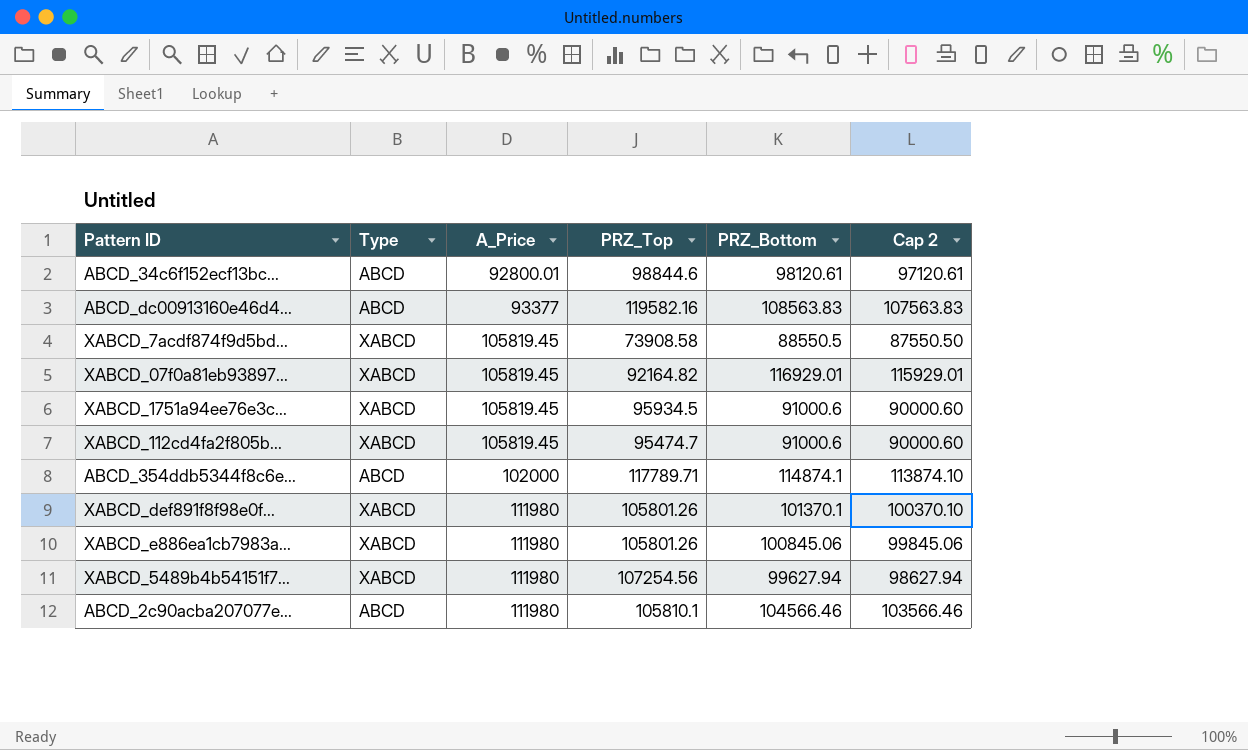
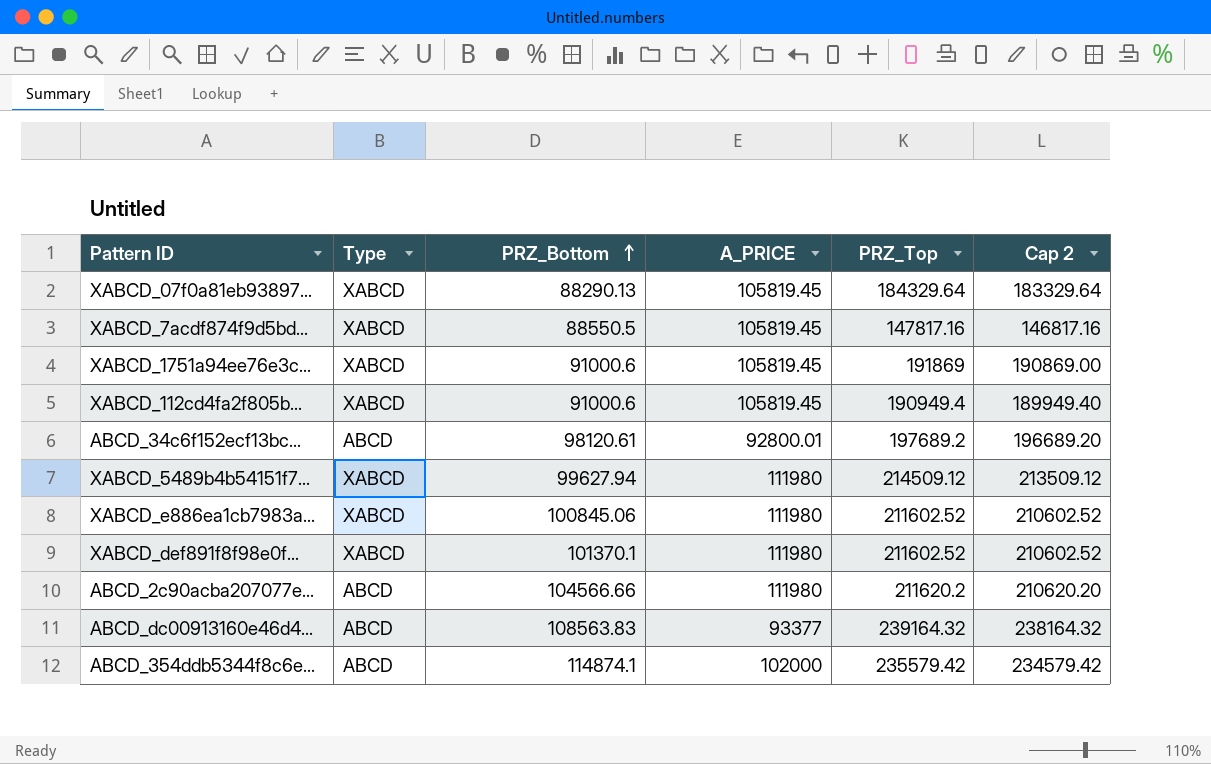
row order: none -> PRZ_Bottom ascending
column PRZ_Bottom | position: 5 -> 3
column name: A_Price -> A_PRICE
column Cap 2 | formula: [PRZ_Bottom] - 1000 -> [PRZ_Top] - 1000
XABCD_07f0a81eb93897... | PRZ_Bottom: 116929.01 -> 88290.13
XABCD_07f0a81eb93897... | PRZ_Top: 92164.82 -> 184329.64
XABCD_7acdf874f9d5bd... | PRZ_Top: 73908.58 -> 147817.16
XABCD_1751a94ee76e3c... | PRZ_Top: 95934.5 -> 191869
XABCD_112cd4fa2f805b... | PRZ_Top: 95474.7 -> 190949.4
ABCD_34c6f152ecf13bc... | PRZ_Top: 98844.6 -> 197689.2
XABCD_5489b4b54151f7... | PRZ_Top: 107254.56 -> 214509.12
XABCD_e886ea1cb7983a... | PRZ_Top: 105801.26 -> 211602.52
XABCD_def891f8f98e0f... | PRZ_Top: 105801.26 -> 211602.52
ABCD_2c90acba207077e... | PRZ_Bottom: 104566.46 -> 104566.66
ABCD_2c90acba207077e... | PRZ_Top: 105810.1 -> 211620.2
ABCD_dc00913160e46d4... | PRZ_Top: 119582.16 -> 239164.32
ABCD_354ddb5344f8c6e... | PRZ_Top: 117789.71 -> 235579.42

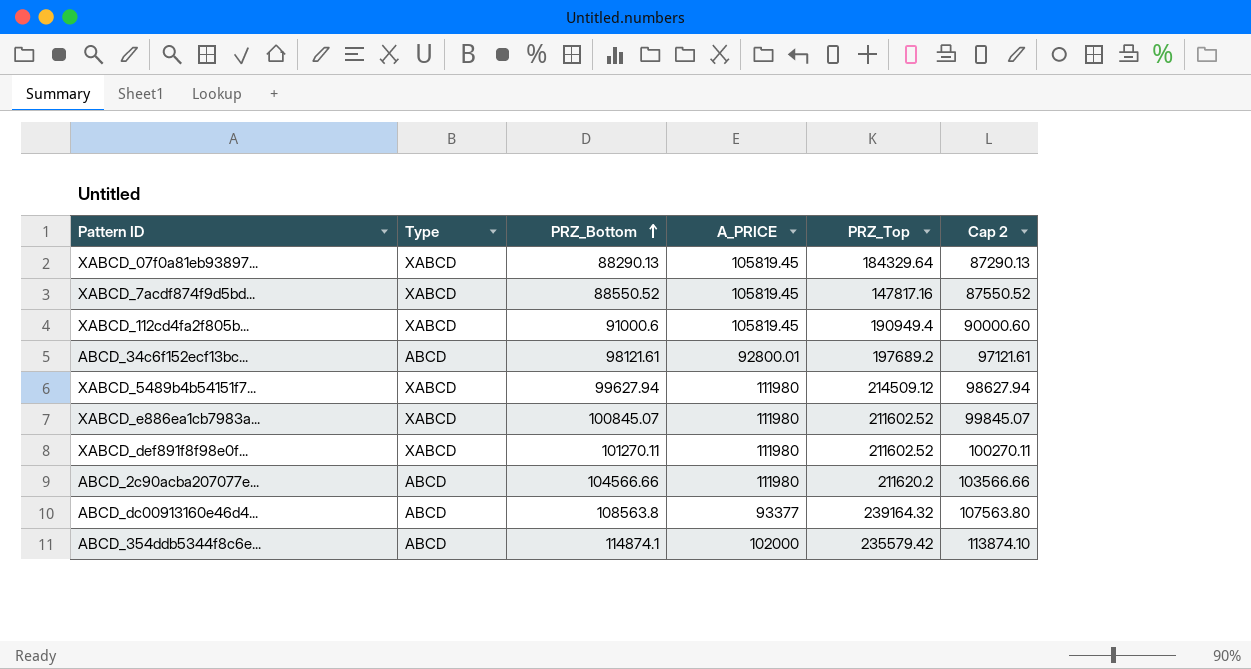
column Cap 2 | formula: [PRZ_Top] - 1000 -> [PRZ_Bottom] - 1000
row XABCD_1751a94ee76e3c...: XABCD | 91000.6 | 105819.45 | 191869 | 190869.00 -> none
XABCD_7acdf874f9d5bd... | PRZ_Bottom: 88550.5 -> 88550.52
ABCD_34c6f152ecf13bc... | PRZ_Bottom: 98120.61 -> 98121.61
XABCD_e886ea1cb7983a... | PRZ_Bottom: 100845.06 -> 100845.07
XABCD_def891f8f98e0f... | PRZ_Bottom: 101370.1 -> 101270.11
ABCD_dc00913160e46d4... | PRZ_Bottom: 108563.83 -> 108563.8

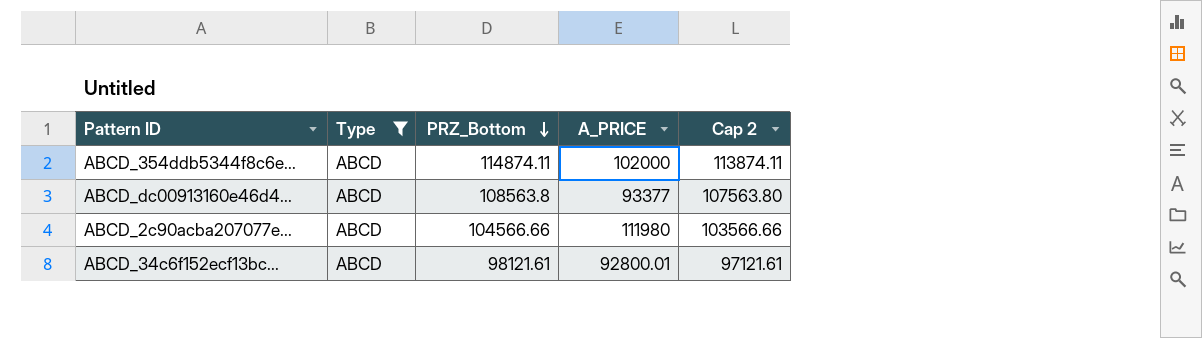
filter: none -> Type = ABCD
row order: PRZ_Bottom ascending -> PRZ_Bottom descending
column PRZ_Top | position: 5 -> none
ABCD_354ddb5344f8c6e... | PRZ_Bottom: 114874.1 -> 114874.11
ABCD_354ddb5344f8c6e... | Cap 2: 113874.10 -> 113874.11

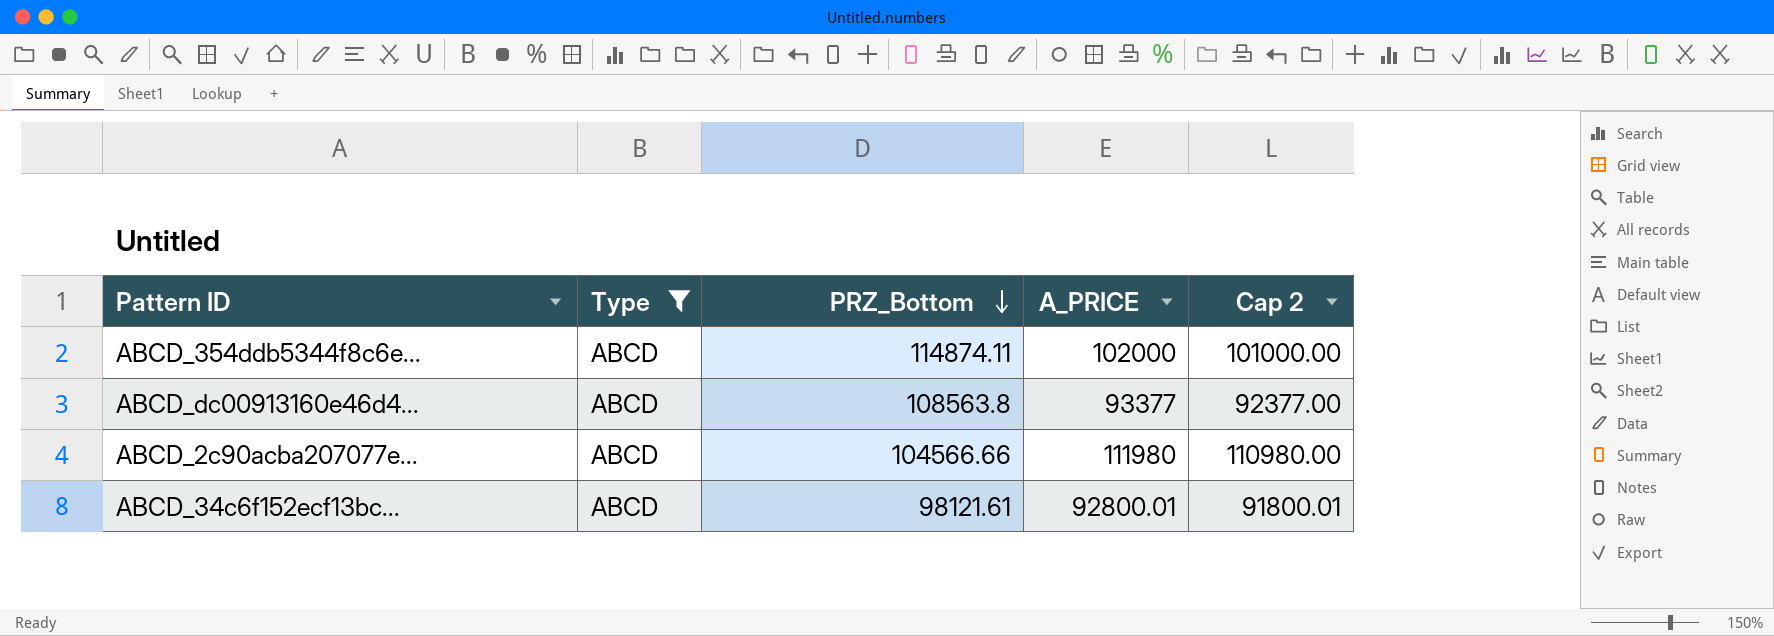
column Cap 2 | formula: [PRZ_Bottom] - 1000 -> [A_PRICE] - 1000

